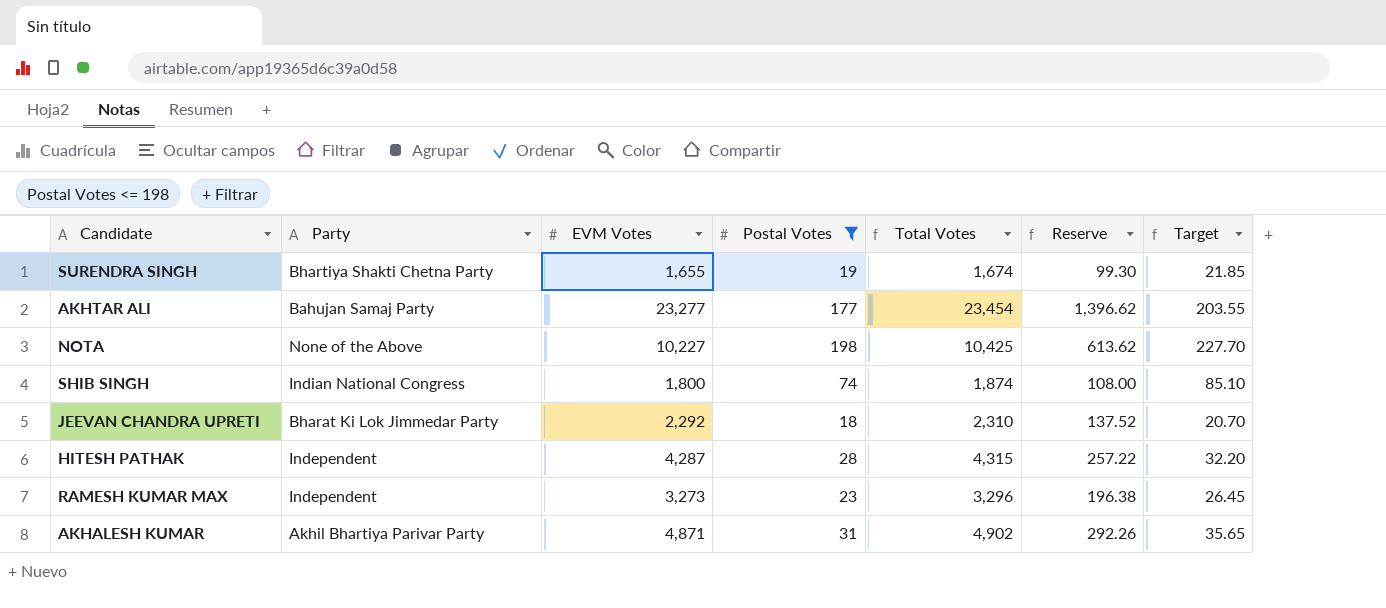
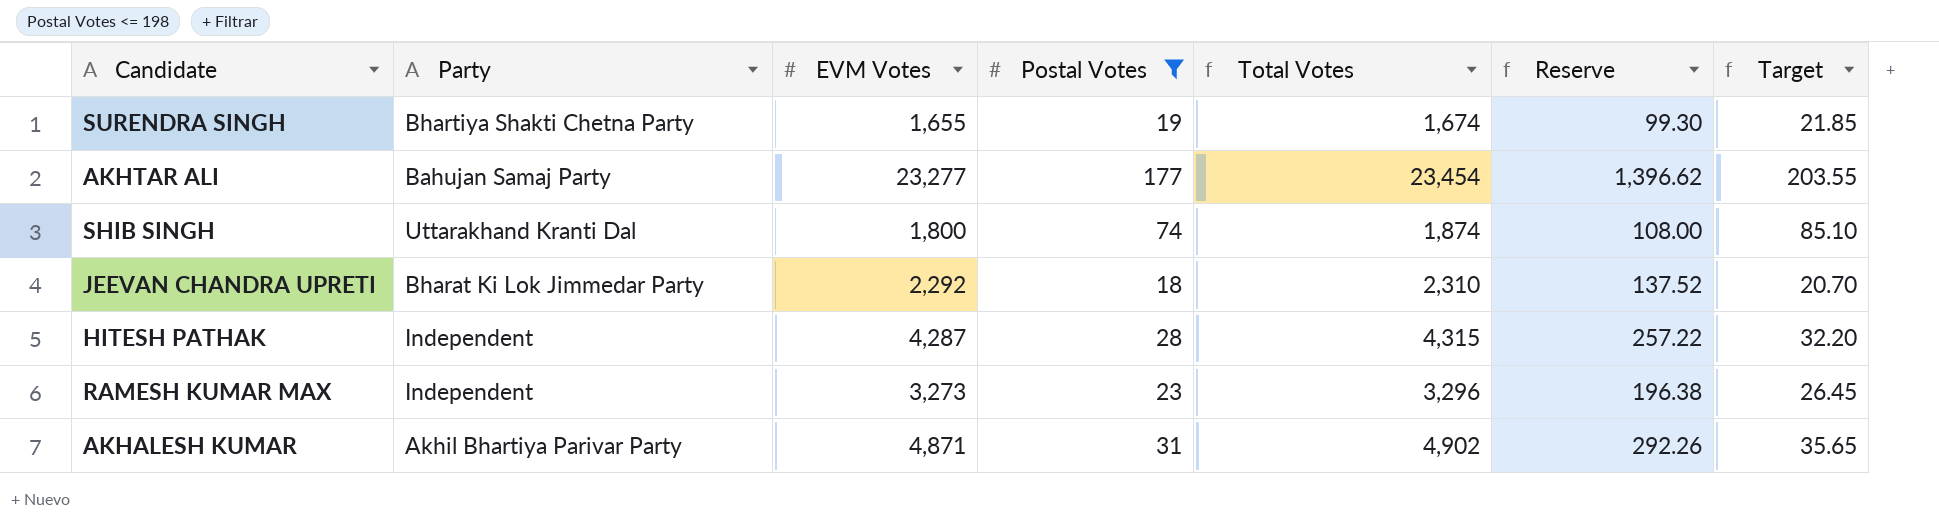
row NOTA: None of the Above | 10,227 | 198 | 10,425 | 613.62 | 227.70 -> none
SHIB SINGH | Party: Indian National Congress -> Uttarakhand Kranti Dal

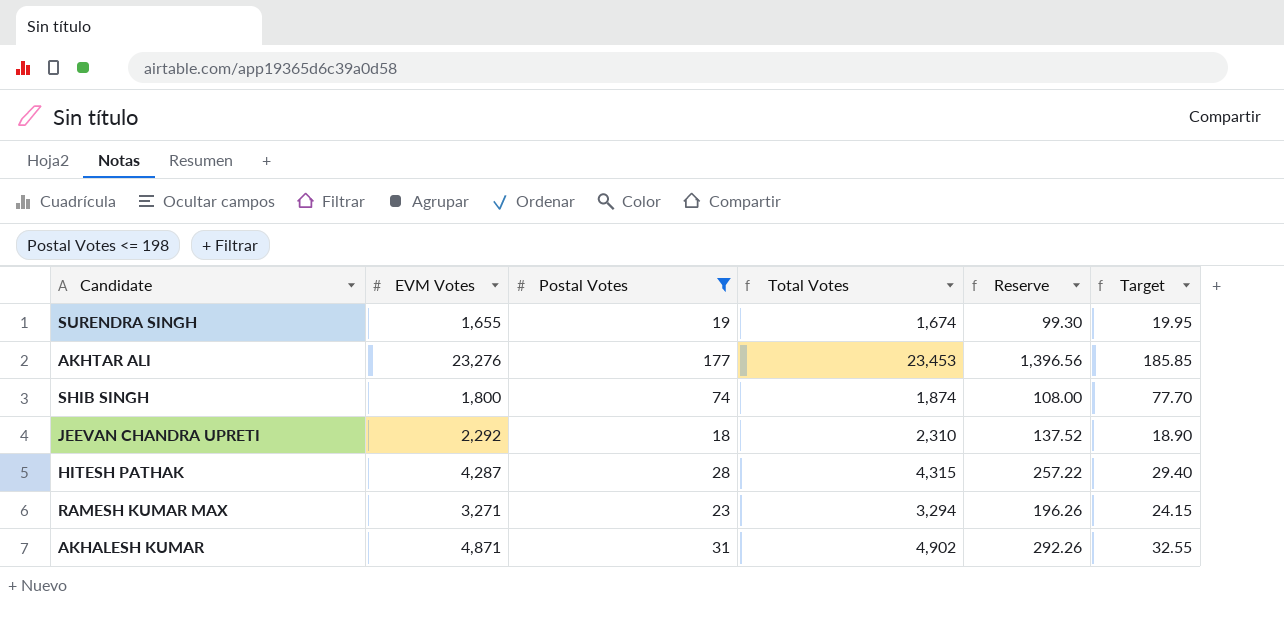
column Party | position: 2 -> none
column Target | formula: [Postal Votes] * 1.15 -> [Postal Votes] * 1.05
AKHTAR ALI | EVM Votes: 23,277 -> 23,276
AKHTAR ALI | Total Votes: 23,454 -> 23,453
AKHTAR ALI | Reserve: 1,396.62 -> 1,396.56
RAMESH KUMAR MAX | EVM Votes: 3,273 -> 3,271
RAMESH KUMAR MAX | Total Votes: 3,296 -> 3,294
RAMESH KUMAR MAX | Reserve: 196.38 -> 196.26

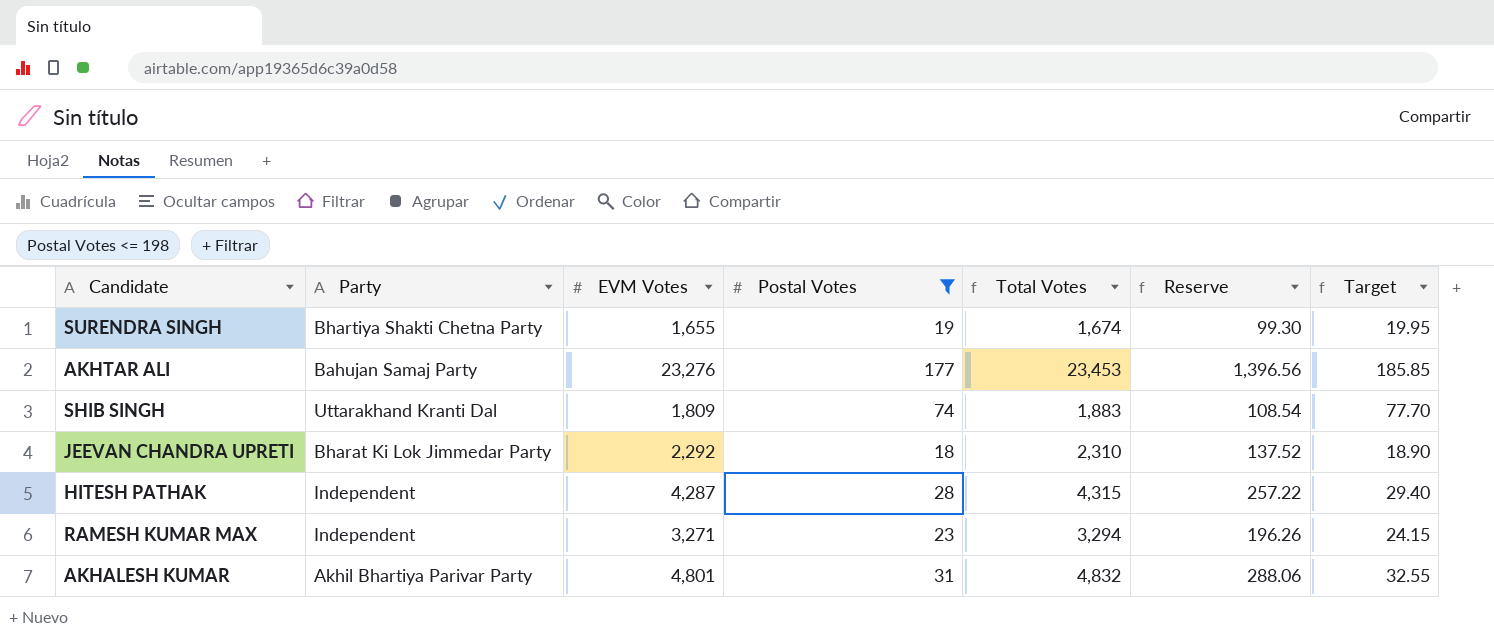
column Party | position: none -> 2
SHIB SINGH | EVM Votes: 1,800 -> 1,809
SHIB SINGH | Total Votes: 1,874 -> 1,883
SHIB SINGH | Reserve: 108.00 -> 108.54
AKHALESH KUMAR | EVM Votes: 4,871 -> 4,801
AKHALESH KUMAR | Total Votes: 4,902 -> 4,832
AKHALESH KUMAR | Reserve: 292.26 -> 288.06

